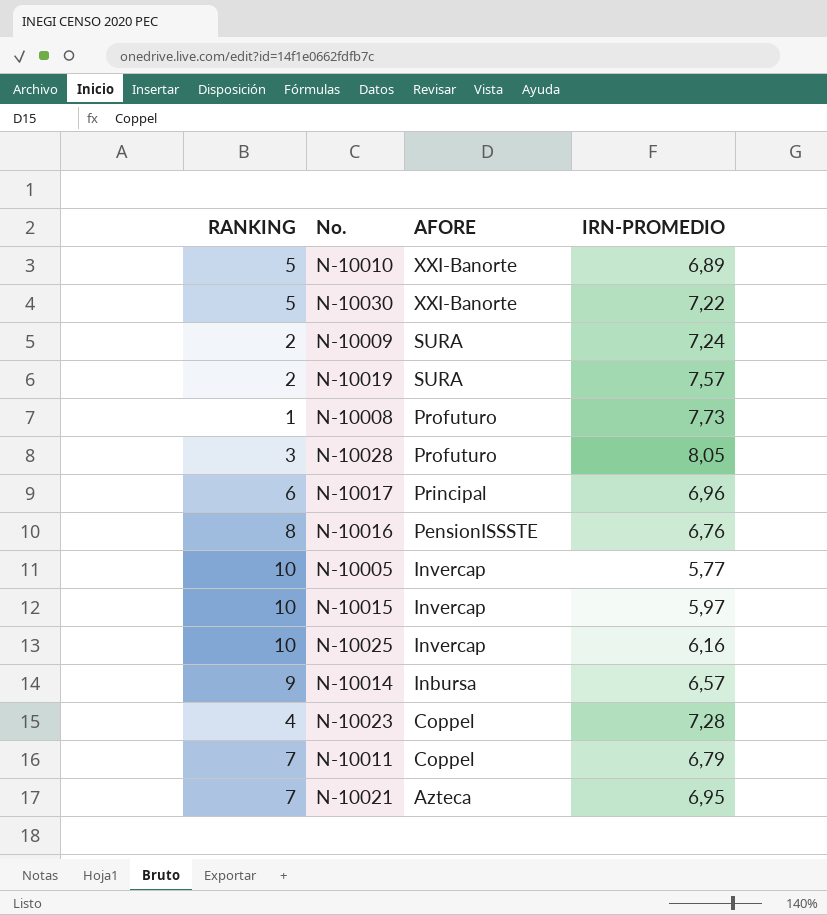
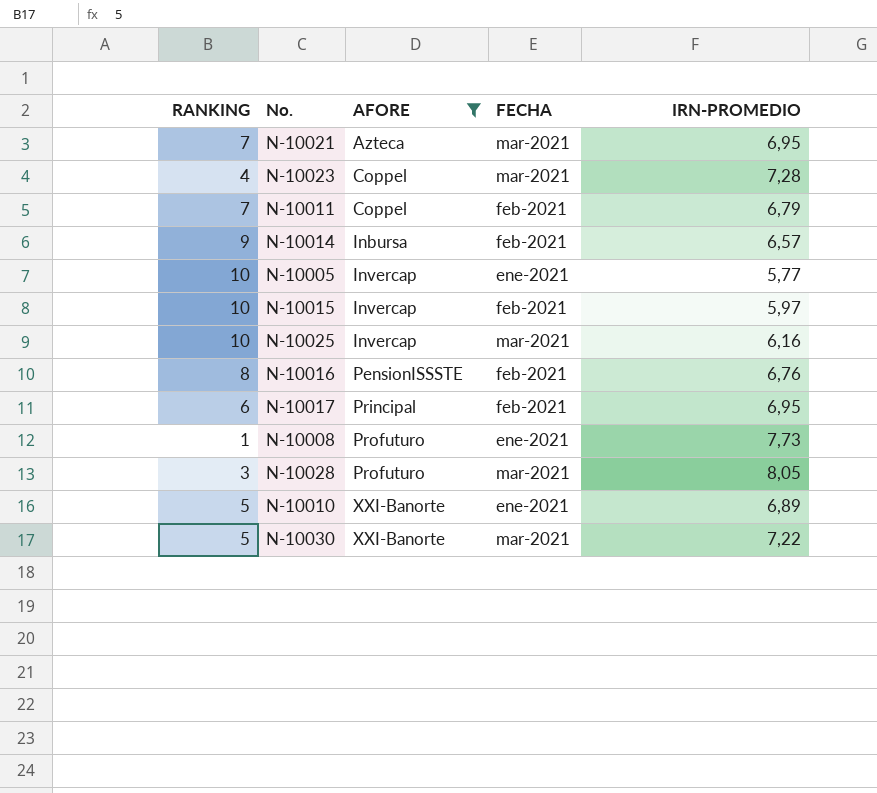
filter: none -> AFORE != SURA
row order: AFORE descending -> AFORE ascending
column FECHA | position: none -> 4
N-10017 | IRN-PROMEDIO: 6,96 -> 6,95

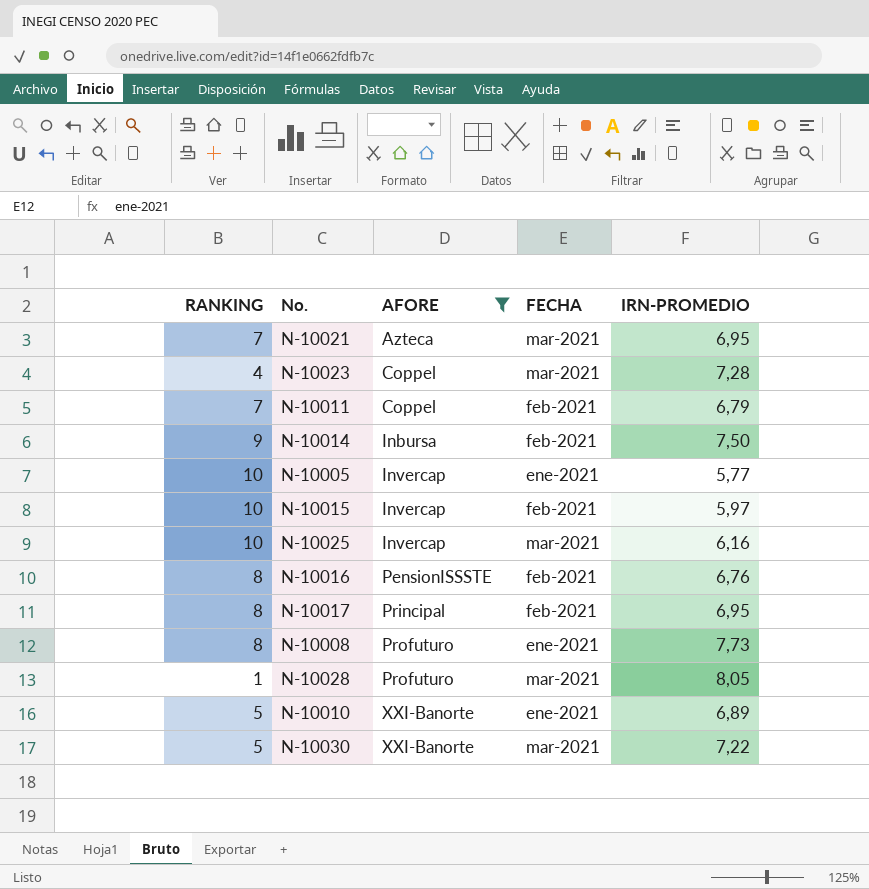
N-10014 | IRN-PROMEDIO: 6,57 -> 7,50
N-10017 | RANKING: 6 -> 8
N-10008 | RANKING: 1 -> 8
N-10028 | RANKING: 3 -> 1

